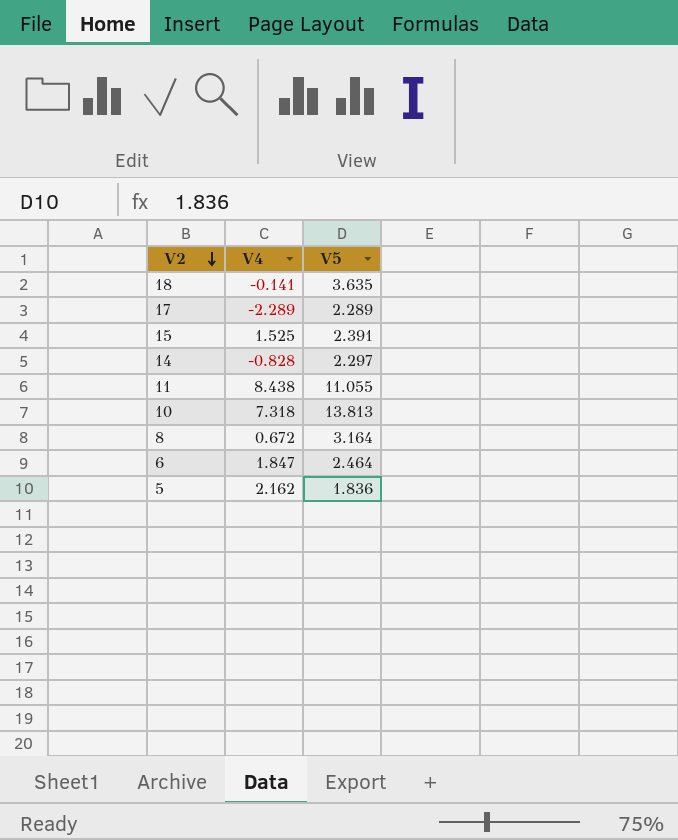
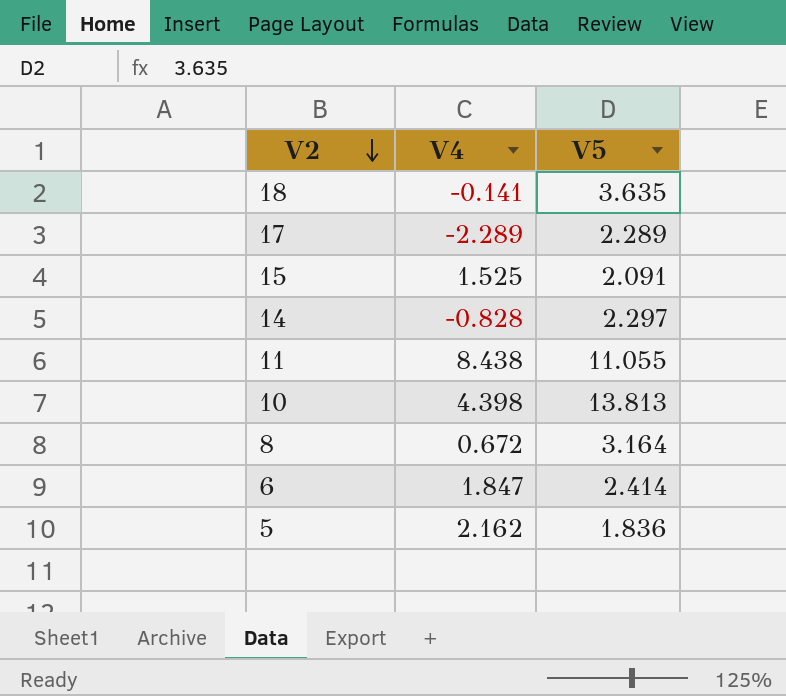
15 | V5: 2.391 -> 2.091
10 | V4: 7.318 -> 4.398
6 | V5: 2.464 -> 2.414

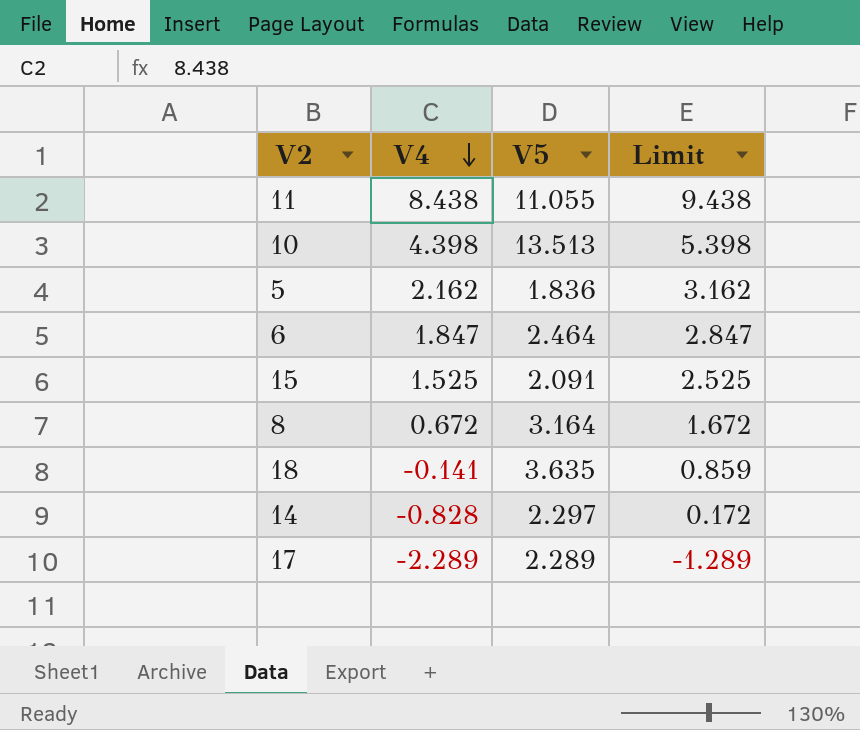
row order: V2 descending -> V4 descending
column Limit | formula: none -> [V4] + 1
10 | V5: 13.813 -> 13.513
6 | V5: 2.414 -> 2.464

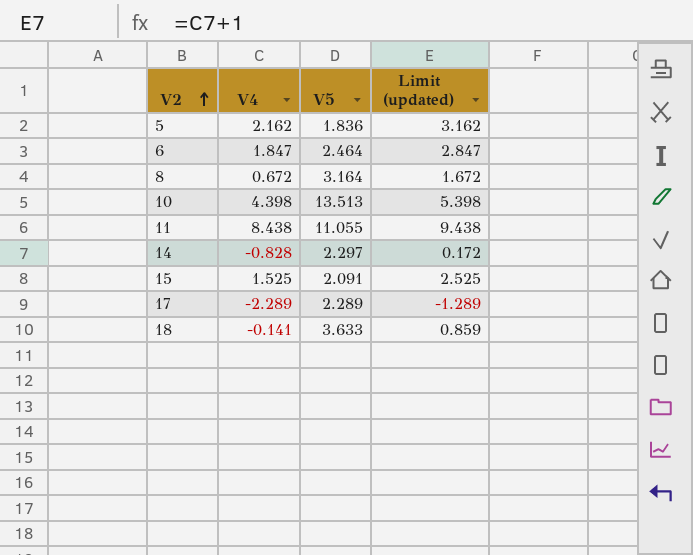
row order: V4 descending -> V2 ascending
column name: Limit -> Limit (updated)
18 | V5: 3.635 -> 3.633

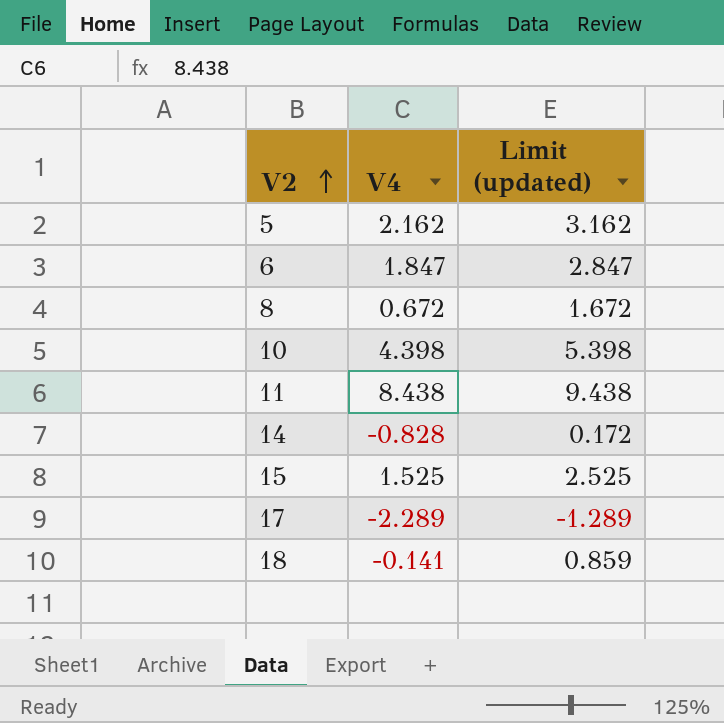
column V5 | position: 3 -> none

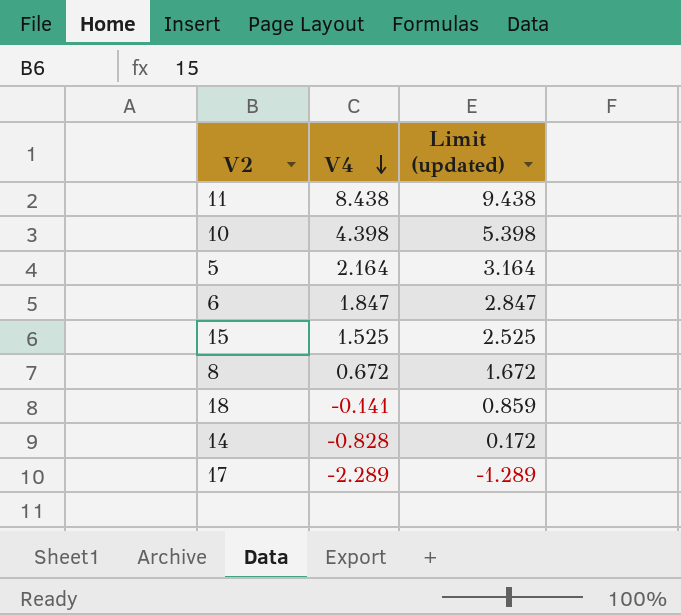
row order: V2 ascending -> V4 descending
5 | V4: 2.162 -> 2.164
5 | Limit (updated): 3.162 -> 3.164

